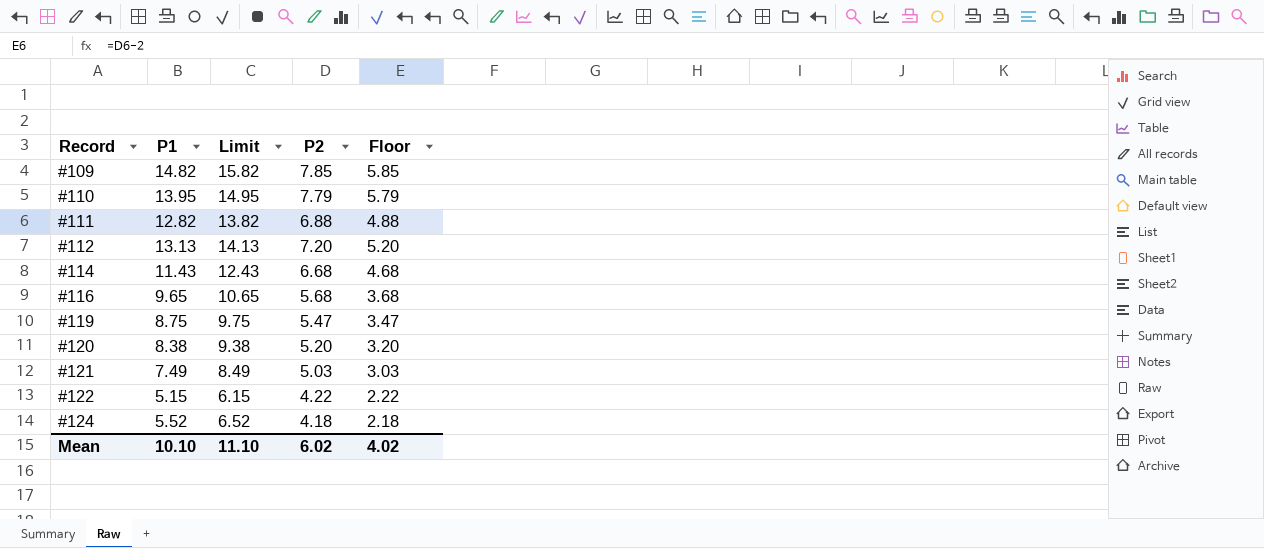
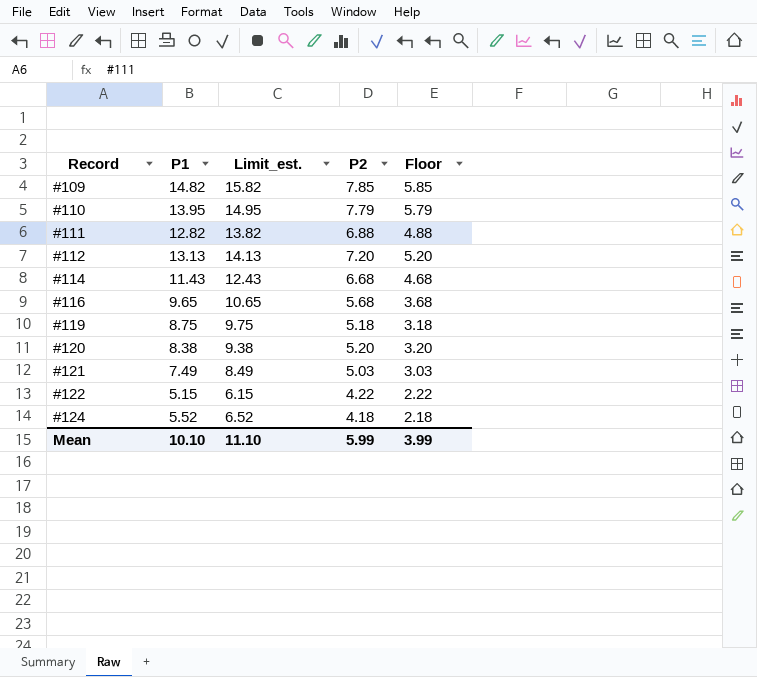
column name: Limit -> Limit_est.
#119 | P2: 5.47 -> 5.18
#119 | Floor: 3.47 -> 3.18
Mean | P2: 6.02 -> 5.99
Mean | Floor: 4.02 -> 3.99

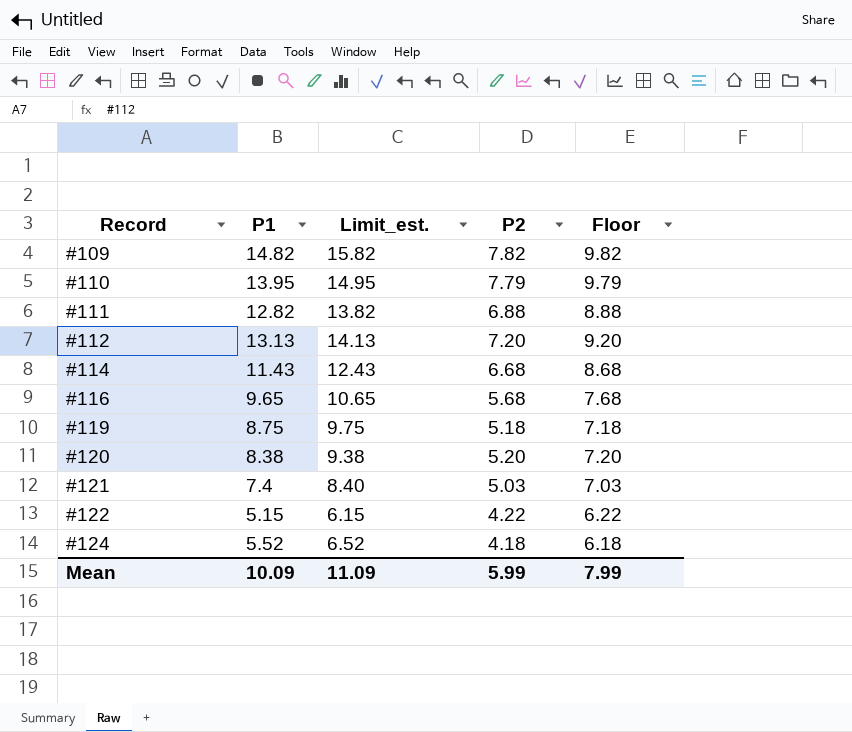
column Floor | formula: [P2] - 2 -> [P2] + 2
#109 | P2: 7.85 -> 7.82
#121 | P1: 7.49 -> 7.4
#121 | Limit_est.: 8.49 -> 8.40
Mean | P1: 10.10 -> 10.09
Mean | Limit_est.: 11.10 -> 11.09
Mean | Floor: 3.99 -> 7.99

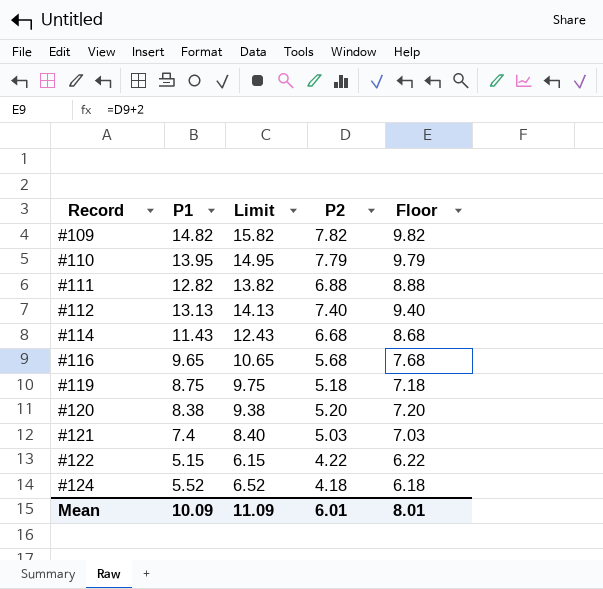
column name: Limit_est. -> Limit
#112 | P2: 7.20 -> 7.40
#112 | Floor: 9.20 -> 9.40
Mean | P2: 5.99 -> 6.01
Mean | Floor: 7.99 -> 8.01

